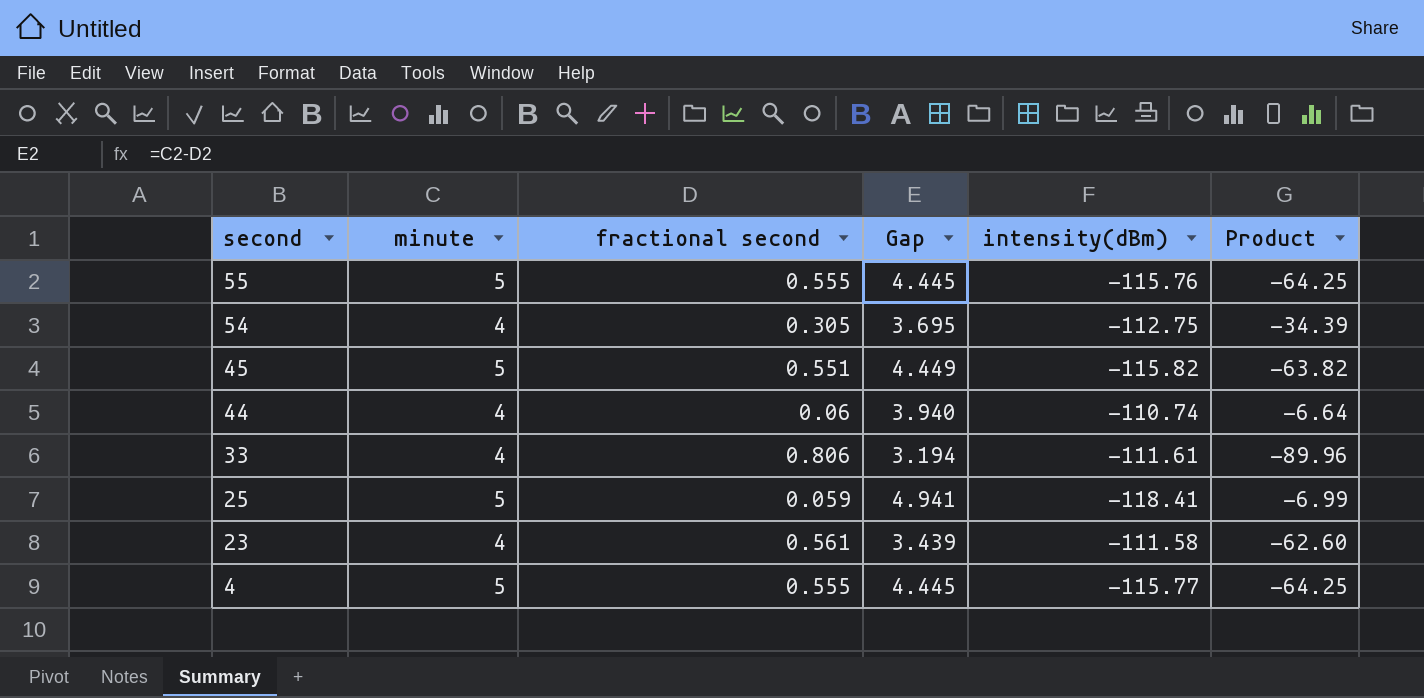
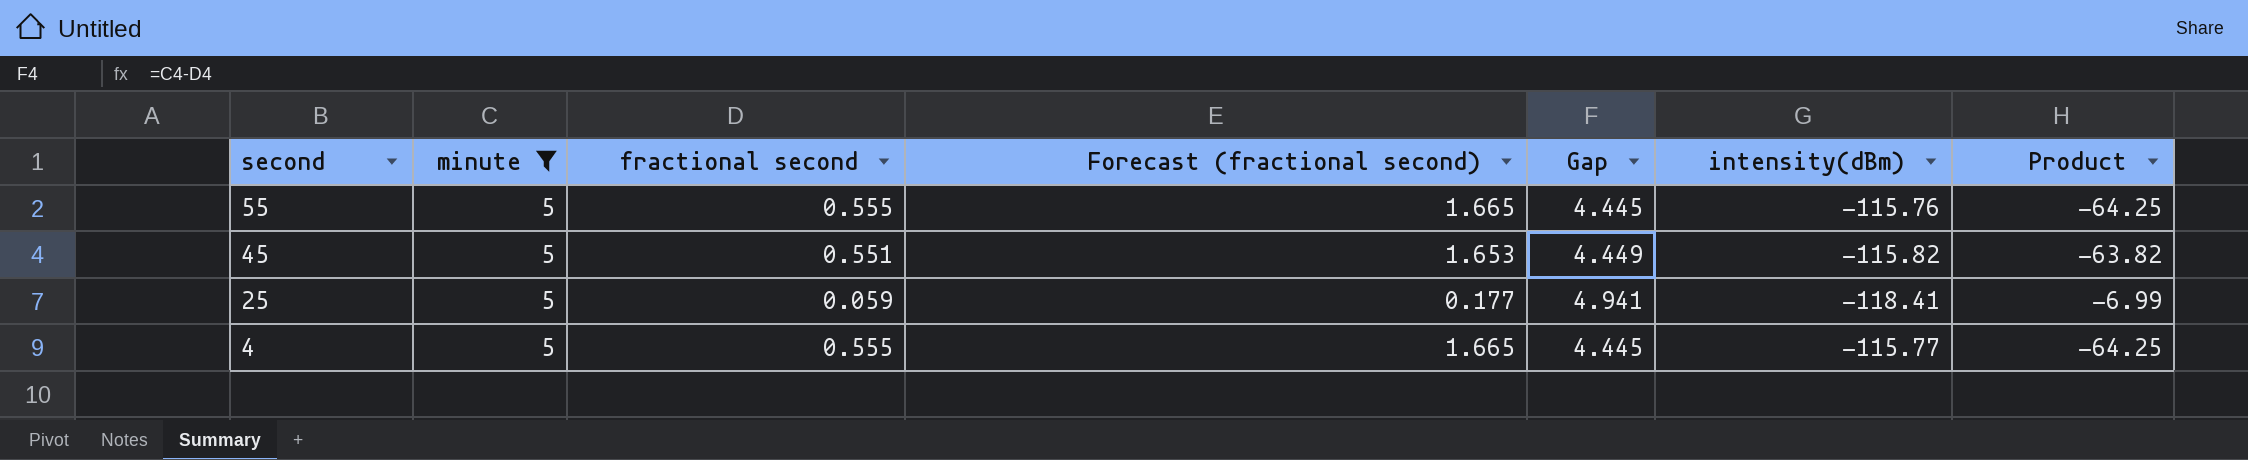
filter: none -> minute = 5
column Forecast (fractional second) | formula: none -> [fractional second] * 3

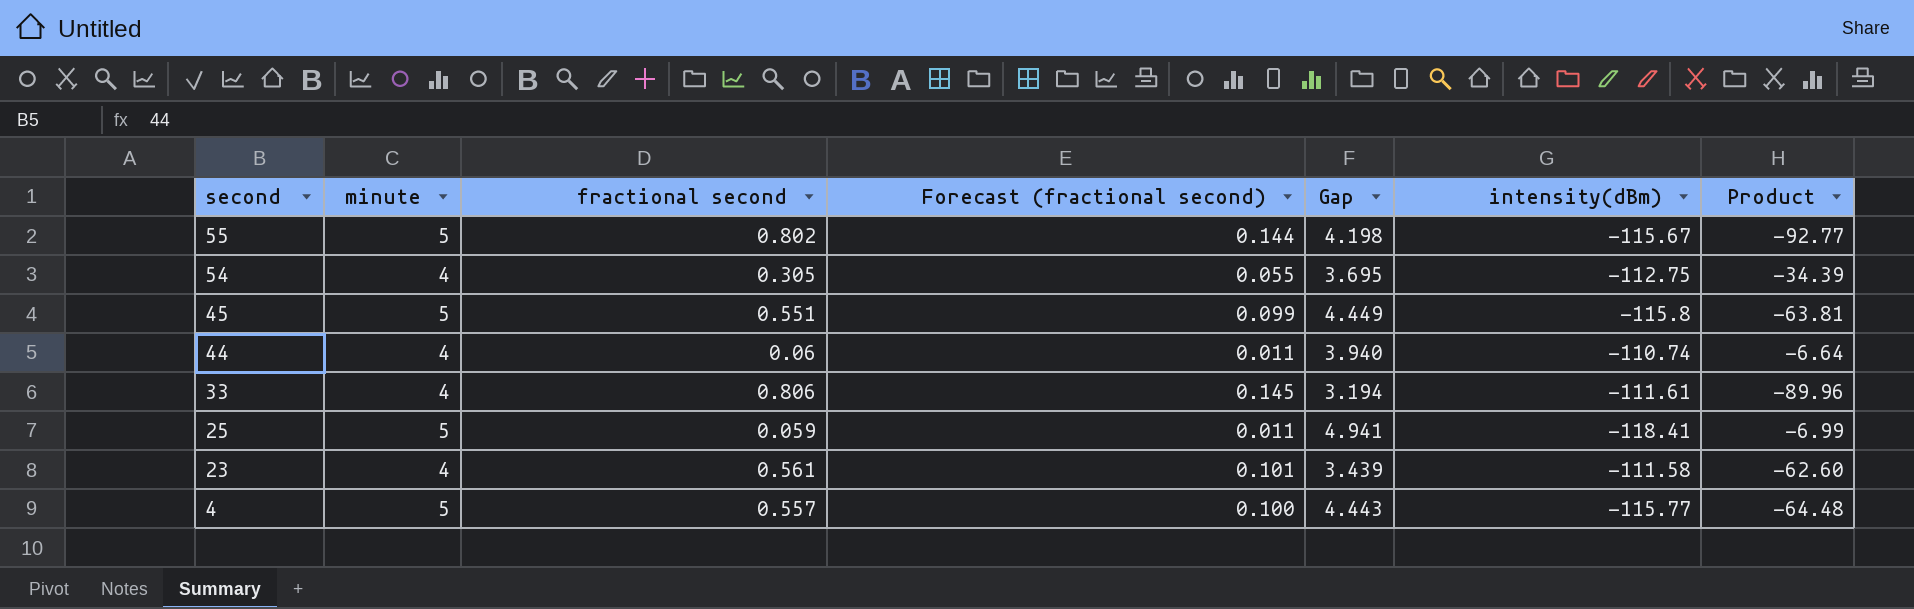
filter: minute = 5 -> none
column Forecast (fractional second) | formula: [fractional second] * 3 -> [fractional second] * 0.18
55 | fractional second: 0.555 -> 0.802
55 | Gap: 4.445 -> 4.198
55 | intensity(dBm): -115.76 -> -115.67
55 | Product: -64.25 -> -92.77
45 | intensity(dBm): -115.82 -> -115.8
45 | Product: -63.82 -> -63.81
4 | fractional second: 0.555 -> 0.557
4 | Gap: 4.445 -> 4.443
4 | Product: -64.25 -> -64.48

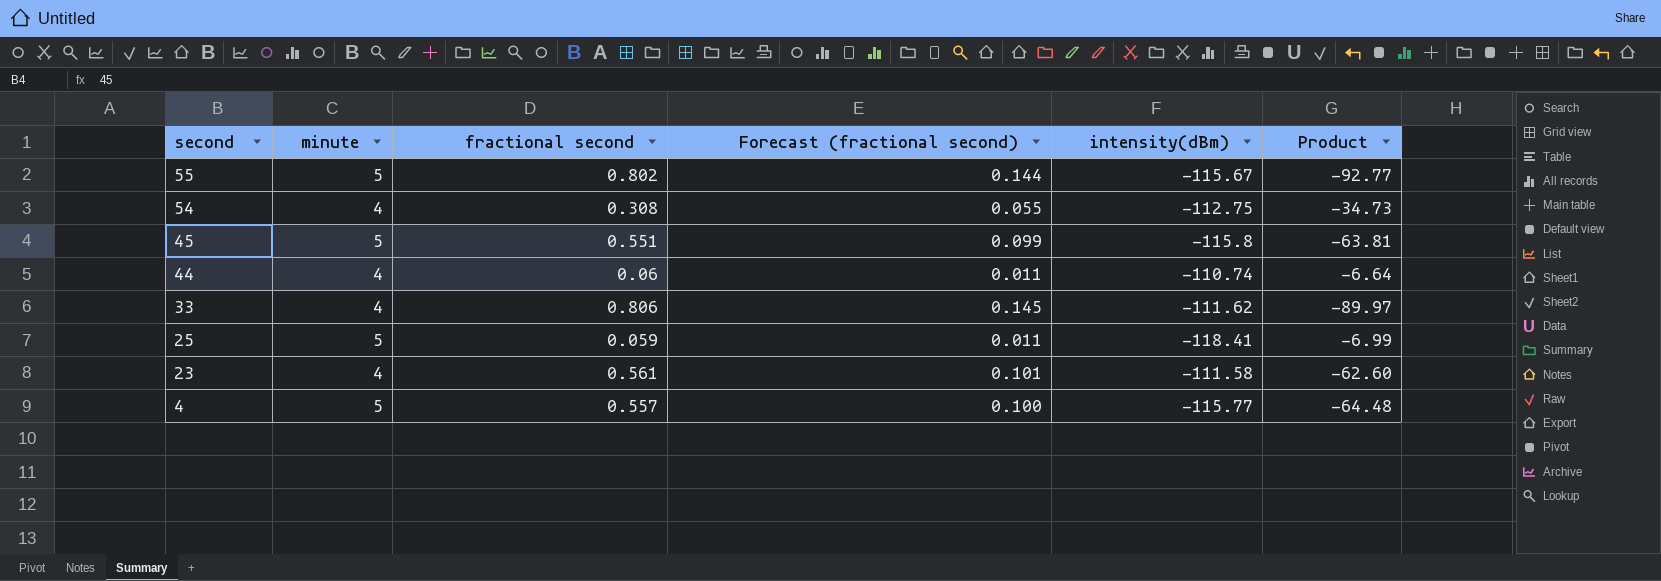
column Gap | formula: [minute] - [fractional second] -> none
54 | fractional second: 0.305 -> 0.308
54 | Product: -34.39 -> -34.73
33 | intensity(dBm): -111.61 -> -111.62
33 | Product: -89.96 -> -89.97

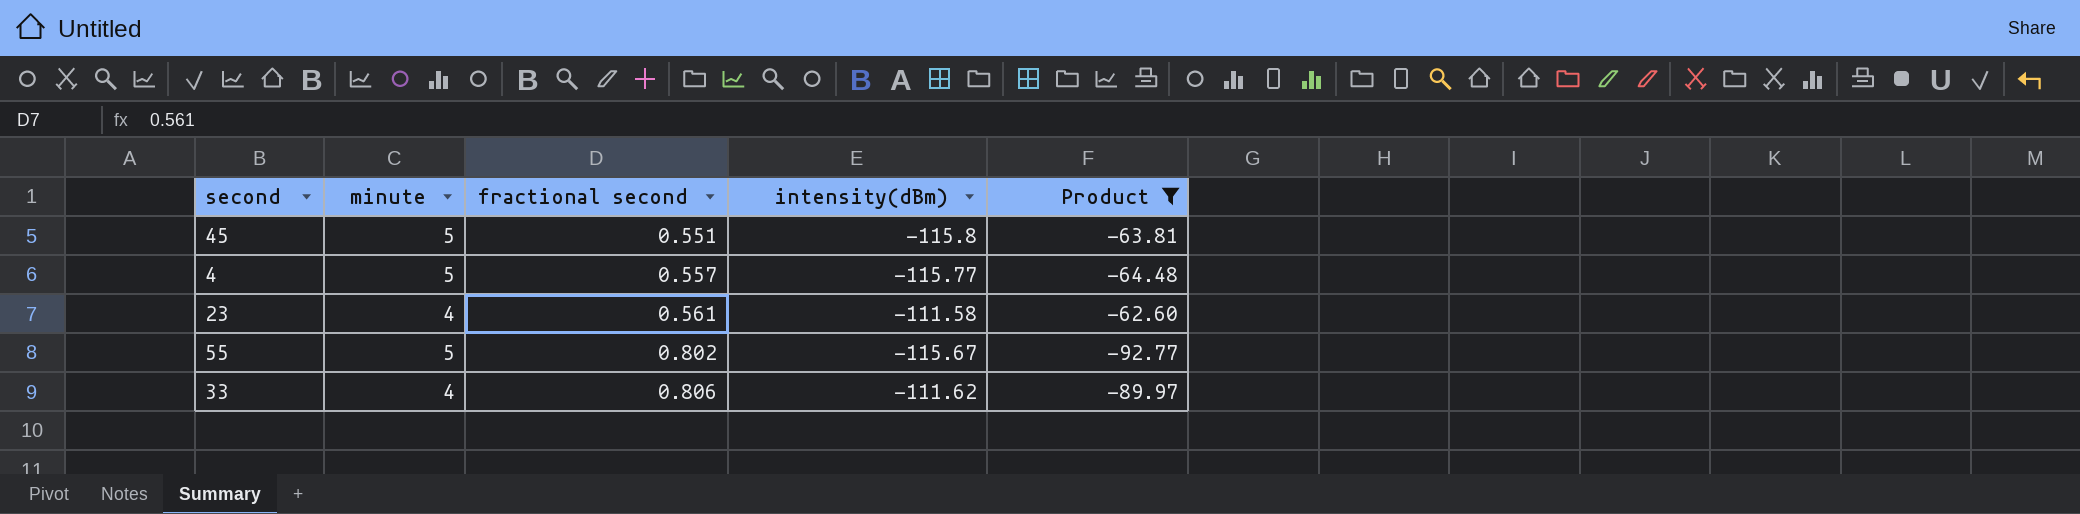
filter: none -> Product <= -62.60
row order: second descending -> fractional second ascending
column Forecast (fractional second) | formula: [fractional second] * 0.18 -> none

